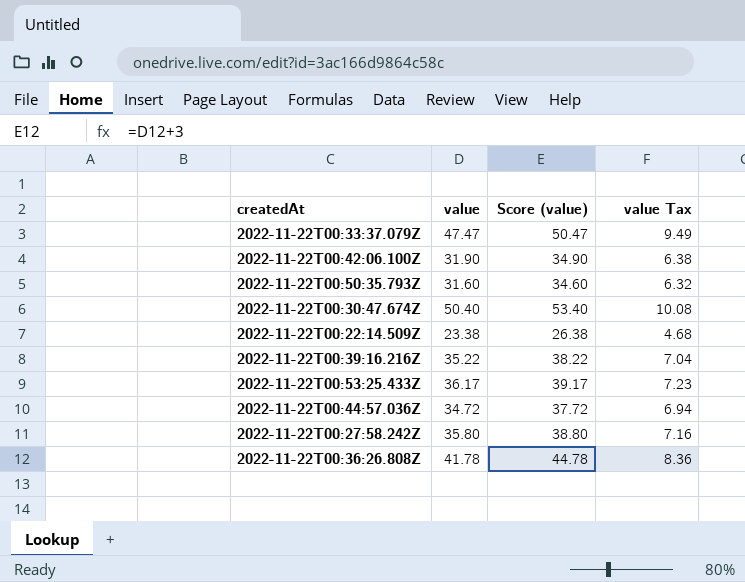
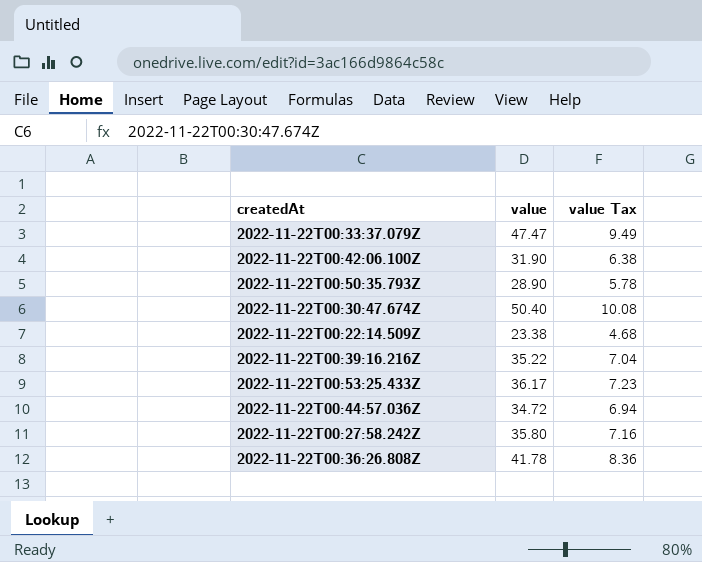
column Score (value) | formula: [value] + 3 -> none
2022-11-22T00:50:35.793Z | value: 31.60 -> 28.90
2022-11-22T00:50:35.793Z | value Tax: 6.32 -> 5.78

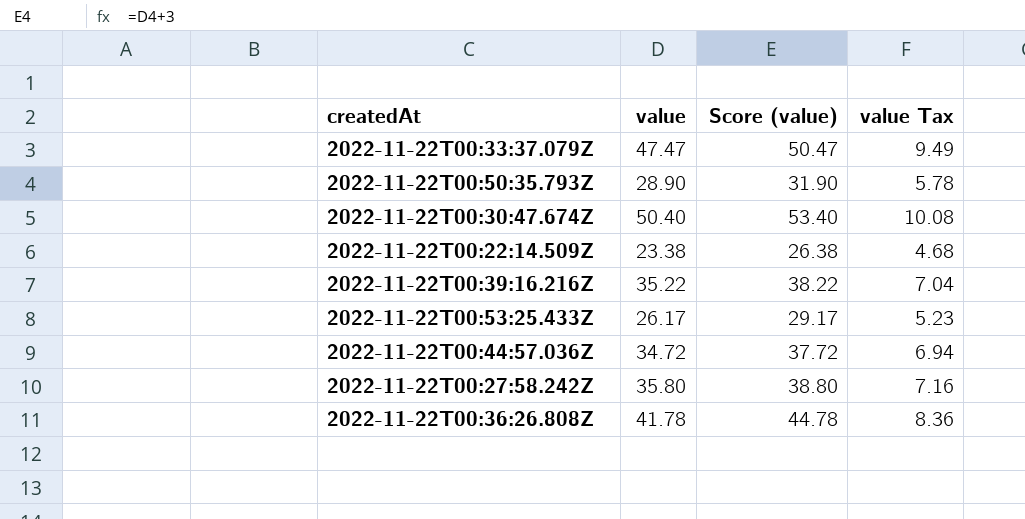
column Score (value) | formula: none -> [value] + 3
row 2022-11-22T00:42:06.100Z: 31.90 | 6.38 -> none
2022-11-22T00:53:25.433Z | value: 36.17 -> 26.17
2022-11-22T00:53:25.433Z | value Tax: 7.23 -> 5.23

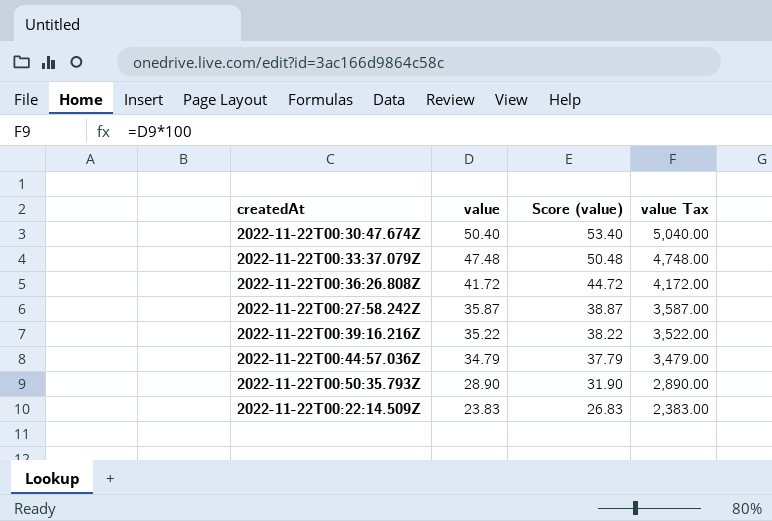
row order: none -> value descending
column value Tax | formula: [value] * 0.2 -> [value] * 100
row 2022-11-22T00:53:25.433Z: 26.17 | 29.17 | 5.23 -> none
2022-11-22T00:33:37.079Z | value: 47.47 -> 47.48
2022-11-22T00:33:37.079Z | Score (value): 50.47 -> 50.48
2022-11-22T00:36:26.808Z | value: 41.78 -> 41.72
2022-11-22T00:36:26.808Z | Score (value): 44.78 -> 44.72
2022-11-22T00:27:58.242Z | value: 35.80 -> 35.87
2022-11-22T00:27:58.242Z | Score (value): 38.80 -> 38.87
2022-11-22T00:44:57.036Z | value: 34.72 -> 34.79
2022-11-22T00:44:57.036Z | Score (value): 37.72 -> 37.79
2022-11-22T00:22:14.509Z | value: 23.38 -> 23.83
2022-11-22T00:22:14.509Z | Score (value): 26.38 -> 26.83

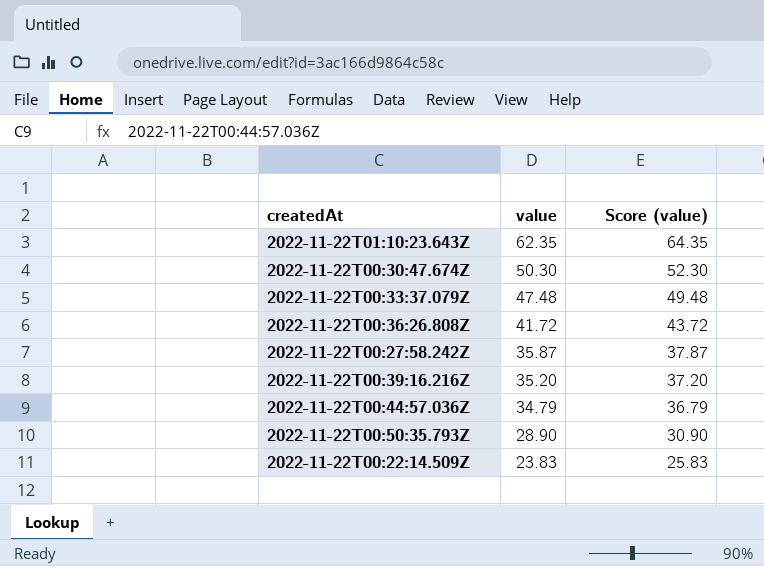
column value Tax | formula: [value] * 100 -> none
column Score (value) | formula: [value] + 3 -> [value] + 2
row 2022-11-22T01:10:23.643Z: none -> 62.35 | 64.35
2022-11-22T00:30:47.674Z | value: 50.40 -> 50.30
2022-11-22T00:39:16.216Z | value: 35.22 -> 35.20

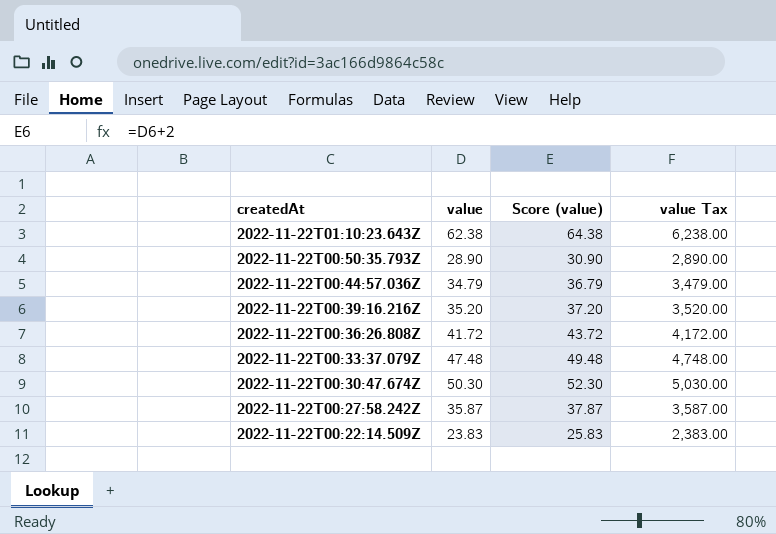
row order: value descending -> createdAt descending
column value Tax | formula: none -> [value] * 100
2022-11-22T01:10:23.643Z | value: 62.35 -> 62.38
2022-11-22T01:10:23.643Z | Score (value): 64.35 -> 64.38

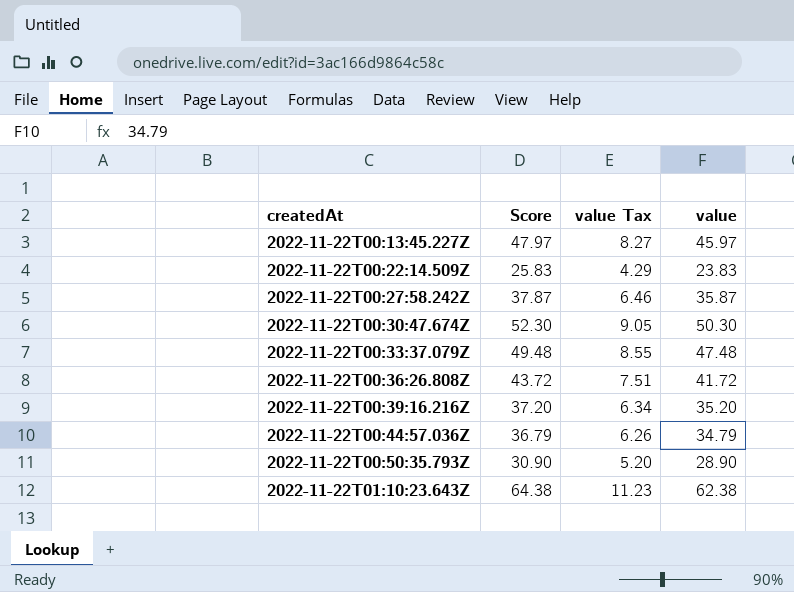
row order: createdAt descending -> createdAt ascending
column name: Score (value) -> Score
column value Tax | formula: [value] * 100 -> [value] * 0.18
column value | position: 2 -> 4
row 2022-11-22T00:13:45.227Z: none -> 47.97 | 8.27 | 45.97

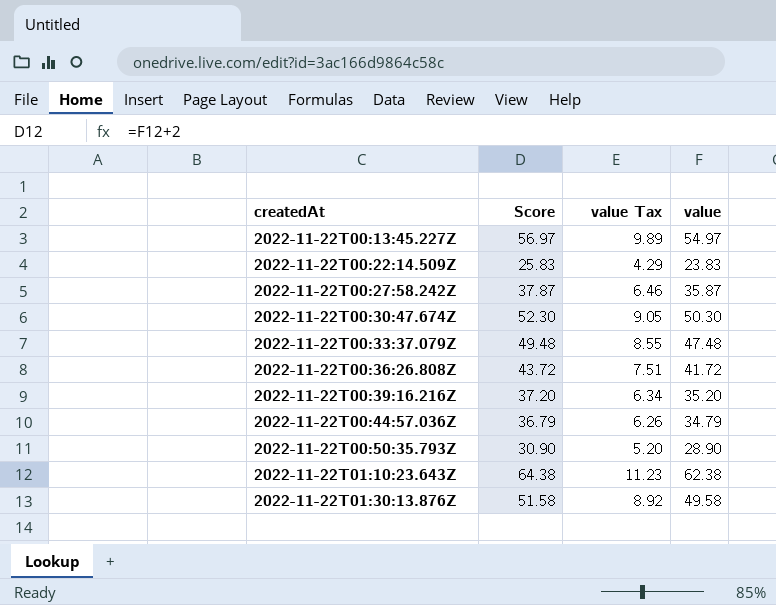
2022-11-22T00:13:45.227Z | Score: 47.97 -> 56.97
2022-11-22T00:13:45.227Z | value Tax: 8.27 -> 9.89
2022-11-22T00:13:45.227Z | value: 45.97 -> 54.97
row 2022-11-22T01:30:13.876Z: none -> 51.58 | 8.92 | 49.58

